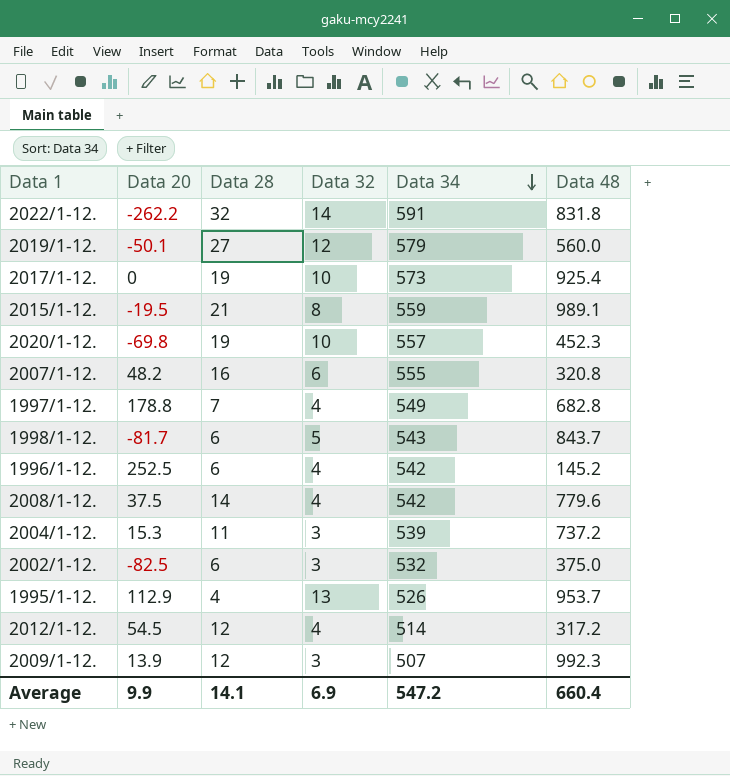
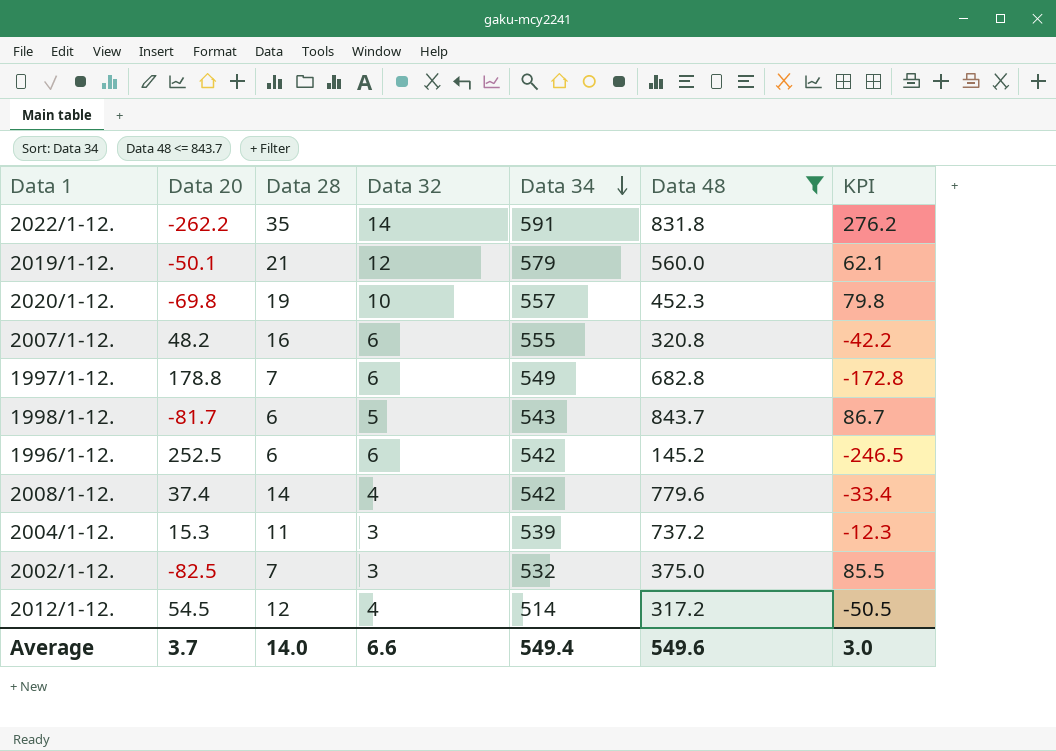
filter: none -> Data 48 <= 843.7
column KPI | formula: none -> [Data 32] - [Data 20]
2022/1-12. | Data 28: 32 -> 35
2019/1-12. | Data 28: 27 -> 21
1997/1-12. | Data 32: 4 -> 6
1996/1-12. | Data 32: 4 -> 6
2008/1-12. | Data 20: 37.5 -> 37.4
2002/1-12. | Data 28: 6 -> 7
Average | Data 20: 9.9 -> 3.7
Average | Data 28: 14.1 -> 14.0
Average | Data 32: 6.9 -> 6.6
Average | Data 34: 547.2 -> 549.4
Average | Data 48: 660.4 -> 549.6

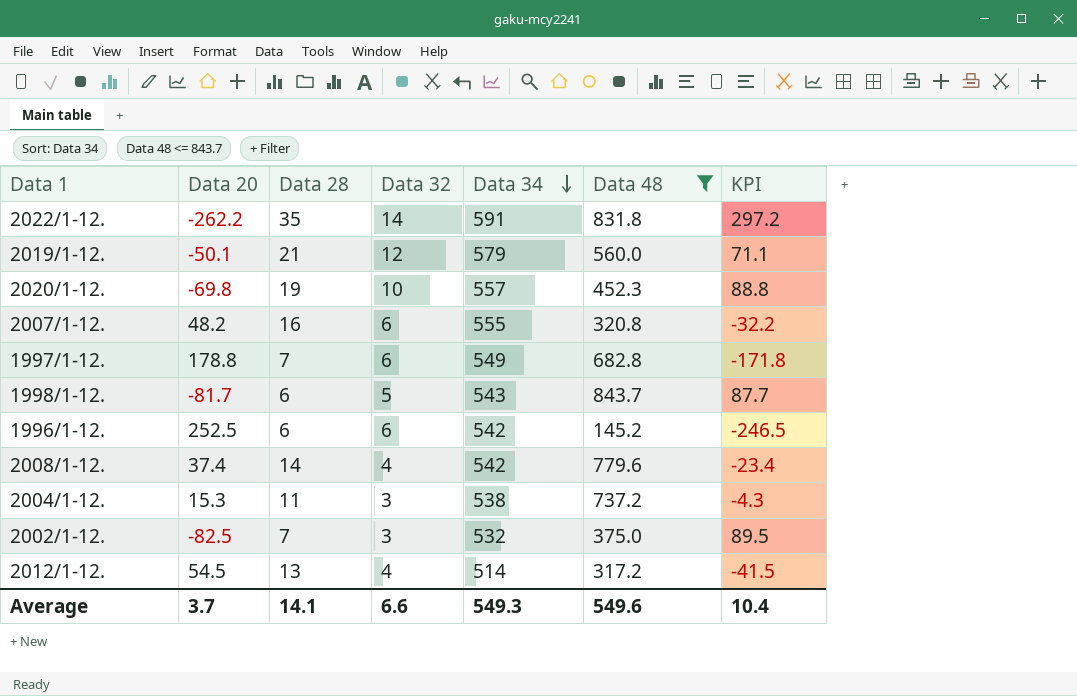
column KPI | formula: [Data 32] - [Data 20] -> [Data 28] - [Data 20]
2004/1-12. | Data 34: 539 -> 538
2012/1-12. | Data 28: 12 -> 13
Average | Data 28: 14.0 -> 14.1
Average | Data 34: 549.4 -> 549.3
Average | KPI: 3.0 -> 10.4

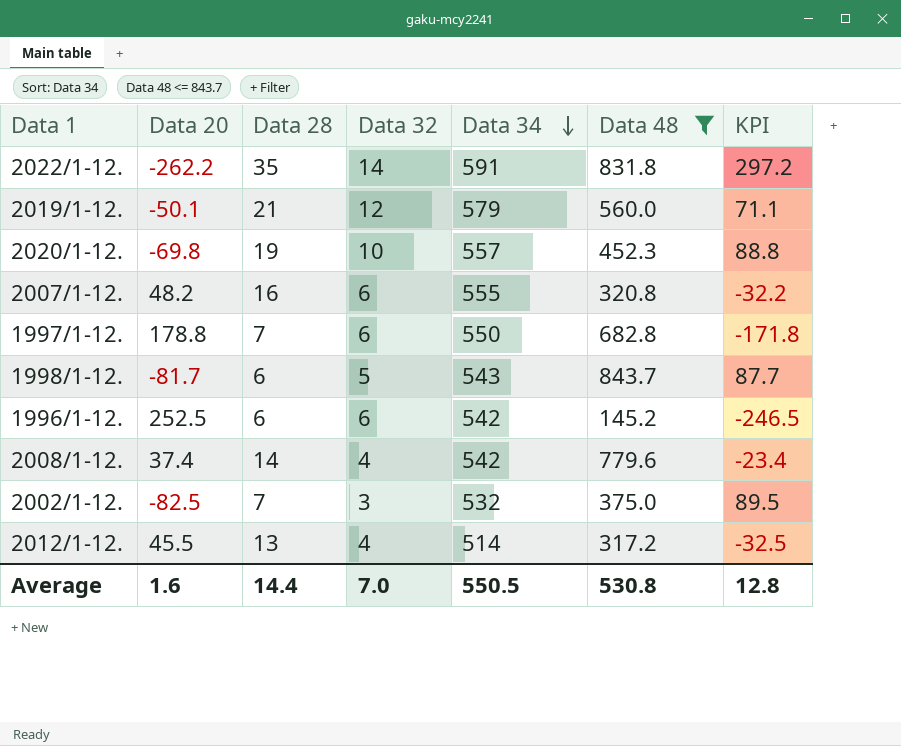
row 2004/1-12.: 15.3 | 11 | 3 | 538 | 737.2 | -4.3 -> none
1997/1-12. | Data 34: 549 -> 550
2012/1-12. | Data 20: 54.5 -> 45.5
2012/1-12. | KPI: -41.5 -> -32.5
Average | Data 20: 3.7 -> 1.6
Average | Data 28: 14.1 -> 14.4
Average | Data 32: 6.6 -> 7.0
Average | Data 34: 549.3 -> 550.5
Average | Data 48: 549.6 -> 530.8
Average | KPI: 10.4 -> 12.8

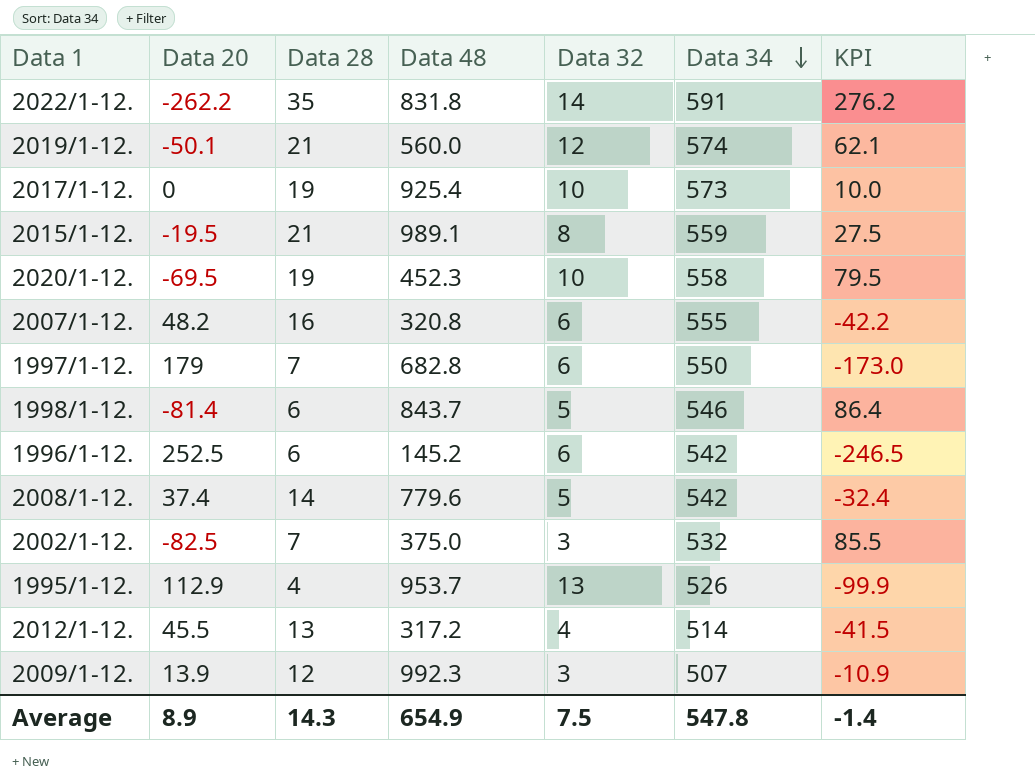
filter: Data 48 <= 843.7 -> none
column Data 48 | position: 6 -> 4
column KPI | formula: [Data 28] - [Data 20] -> [Data 32] - [Data 20]
2019/1-12. | Data 34: 579 -> 574
2020/1-12. | Data 20: -69.8 -> -69.5
2020/1-12. | Data 34: 557 -> 558
1997/1-12. | Data 20: 178.8 -> 179
1998/1-12. | Data 20: -81.7 -> -81.4
1998/1-12. | Data 34: 543 -> 546
2008/1-12. | Data 32: 4 -> 5
Average | Data 20: 1.6 -> 8.9
Average | Data 28: 14.4 -> 14.3
Average | Data 48: 530.8 -> 654.9
Average | Data 32: 7.0 -> 7.5
Average | Data 34: 550.5 -> 547.8
Average | KPI: 12.8 -> -1.4

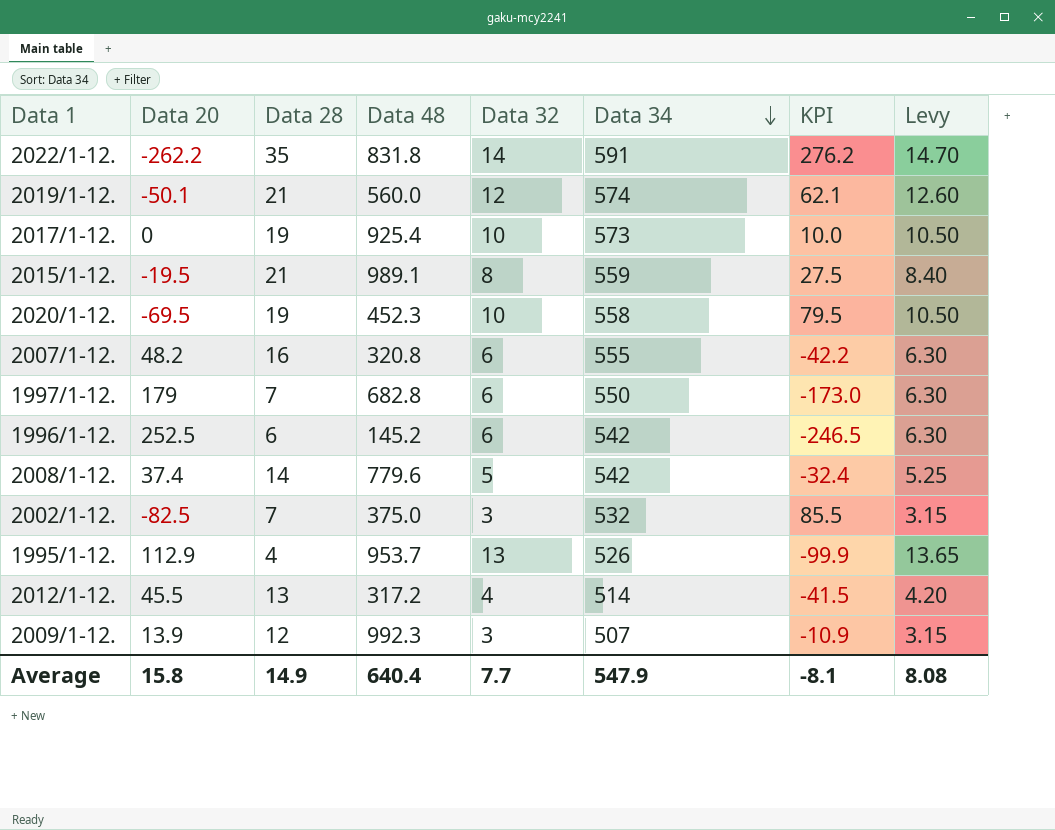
column Levy | formula: none -> [Data 32] * 1.05
row 1998/1-12.: -81.4 | 6 | 843.7 | 5 | 546 | 86.4 -> none
Average | Data 20: 8.9 -> 15.8
Average | Data 28: 14.3 -> 14.9
Average | Data 48: 654.9 -> 640.4
Average | Data 32: 7.5 -> 7.7
Average | Data 34: 547.8 -> 547.9
Average | KPI: -1.4 -> -8.1

